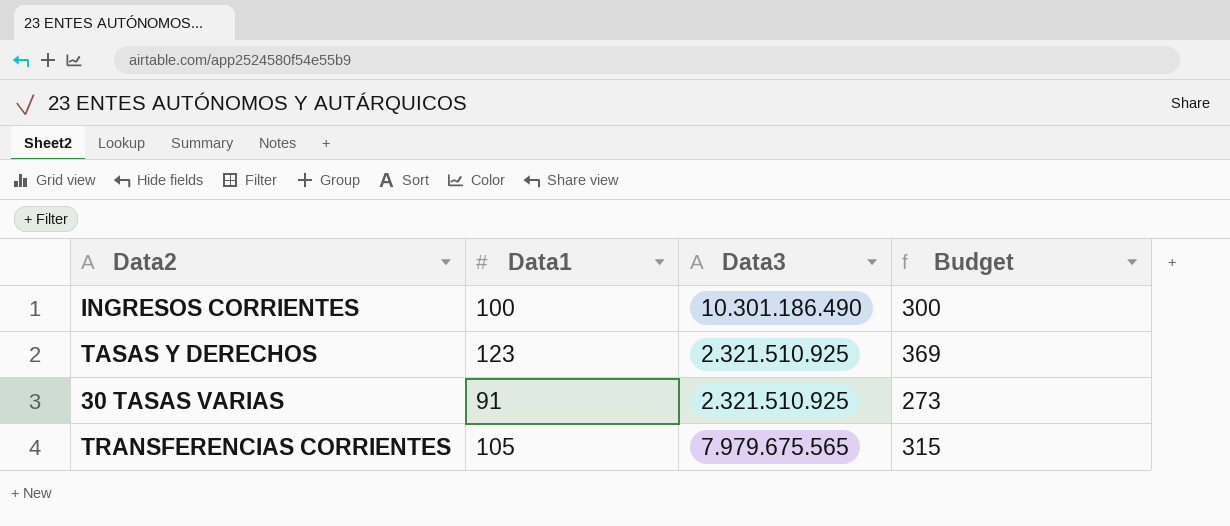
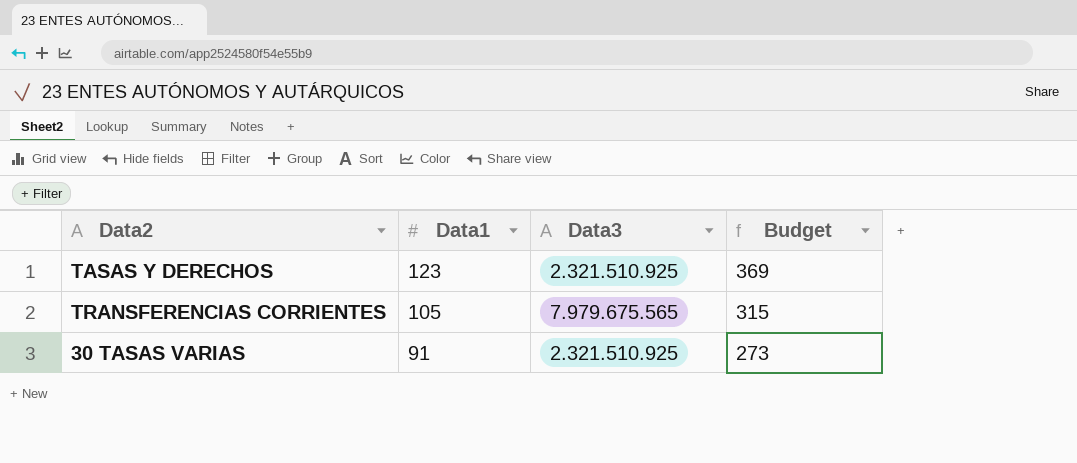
row order: none -> Data1 descending
row INGRESOS CORRIENTES: 100 | 10.301.186.490 | 300 -> none

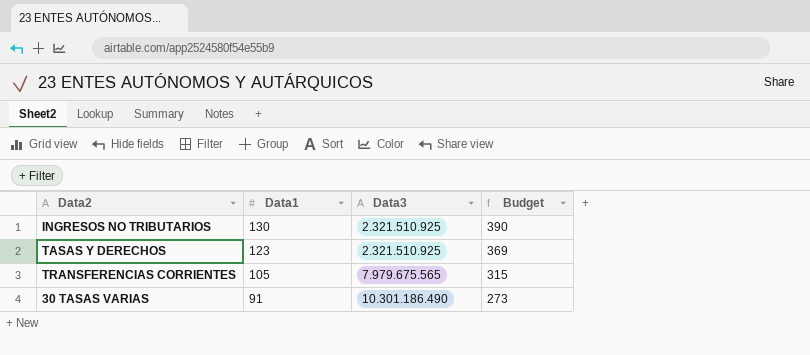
row INGRESOS NO TRIBUTARIOS: none -> 130 | 2.321.510.925 | 390
30 TASAS VARIAS | Data3: 2.321.510.925 -> 10.301.186.490

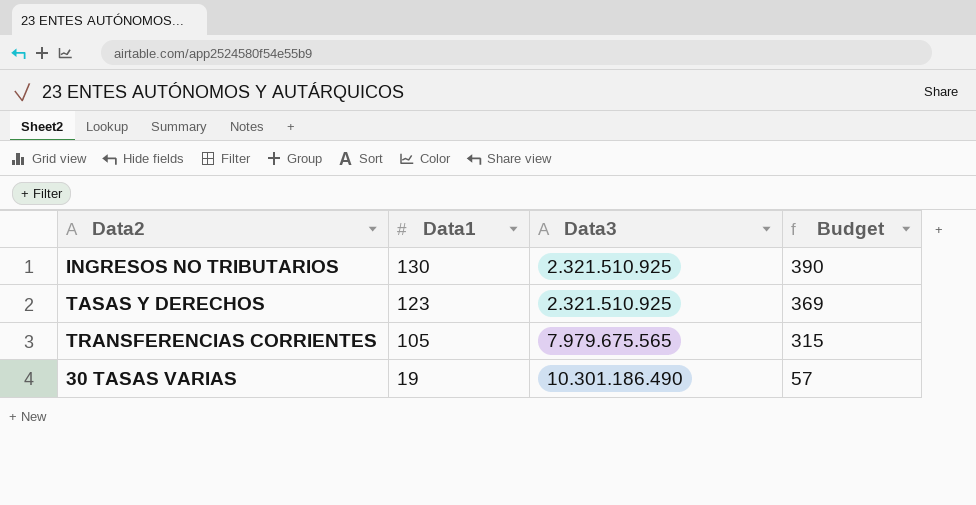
30 TASAS VARIAS | Data1: 91 -> 19
30 TASAS VARIAS | Budget: 273 -> 57

